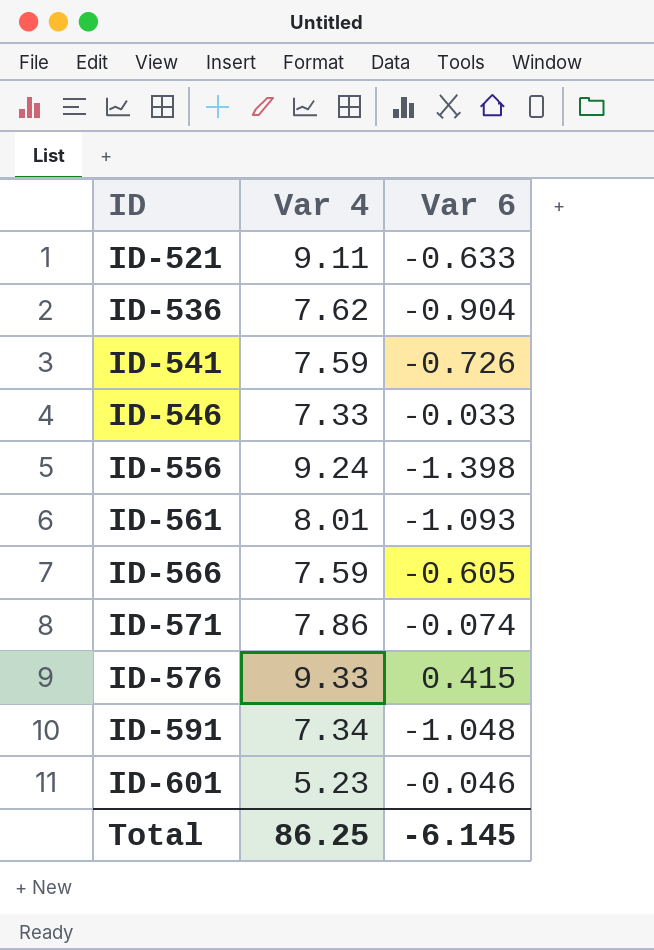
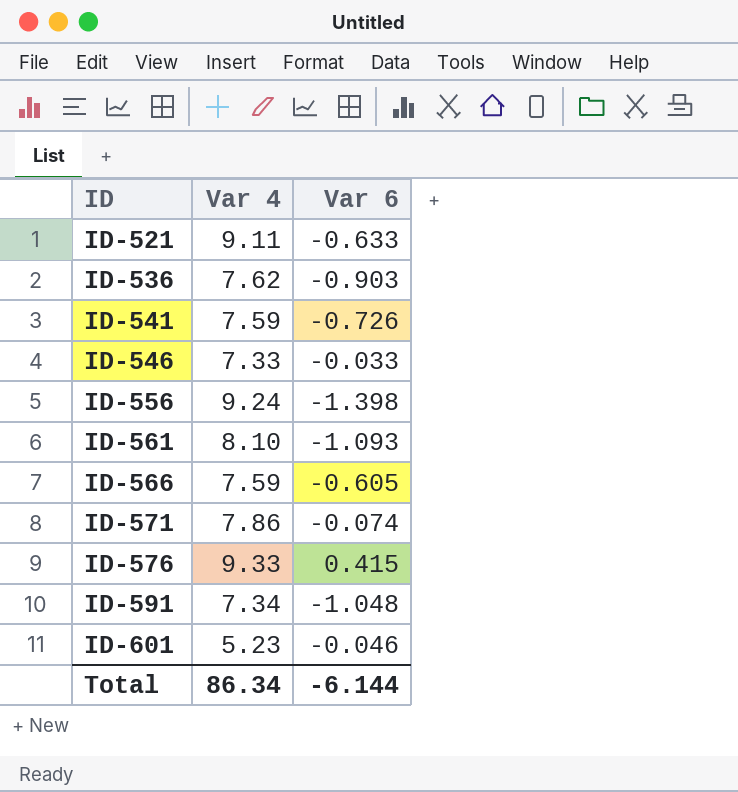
ID-536 | Var 6: -0.904 -> -0.903
ID-561 | Var 4: 8.01 -> 8.10
Total | Var 4: 86.25 -> 86.34
Total | Var 6: -6.145 -> -6.144

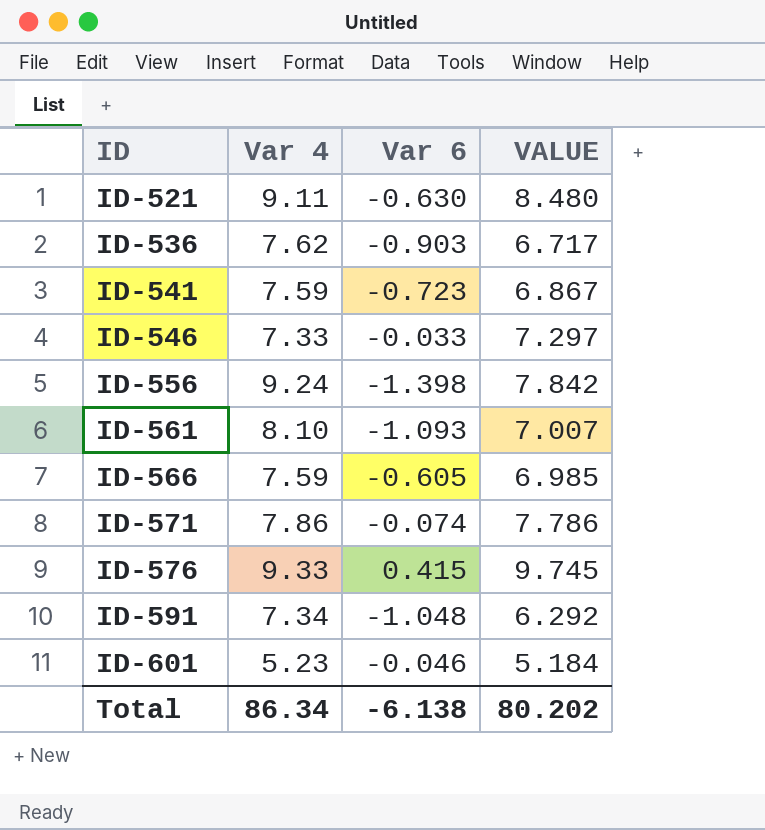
column VALUE | formula: none -> [Var 4] + [Var 6]
ID-521 | Var 6: -0.633 -> -0.630
ID-541 | Var 6: -0.726 -> -0.723
Total | Var 6: -6.144 -> -6.138

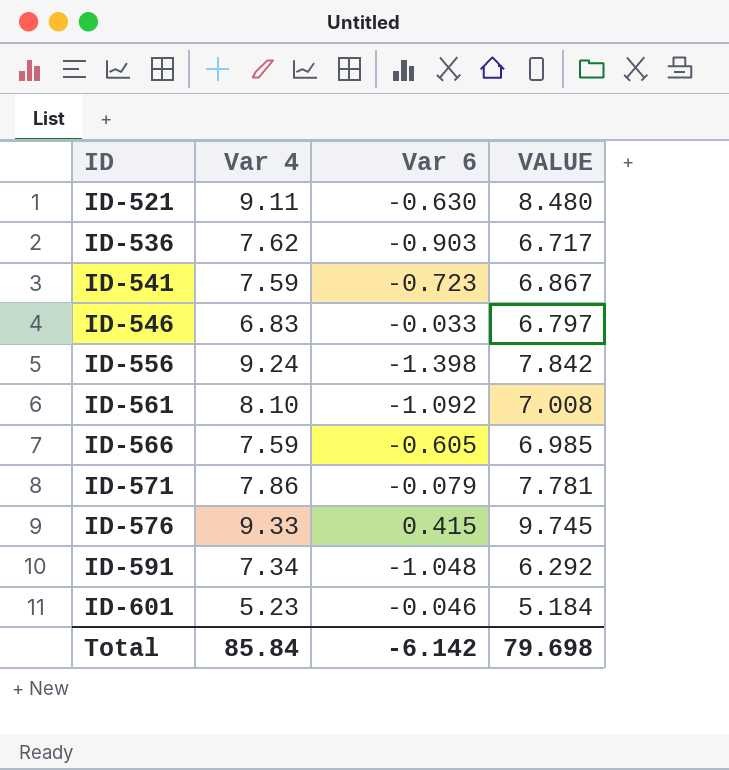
ID-546 | Var 4: 7.33 -> 6.83
ID-546 | VALUE: 7.297 -> 6.797
ID-561 | Var 6: -1.093 -> -1.092
ID-561 | VALUE: 7.007 -> 7.008
ID-571 | Var 6: -0.074 -> -0.079
ID-571 | VALUE: 7.786 -> 7.781
Total | Var 4: 86.34 -> 85.84
Total | Var 6: -6.138 -> -6.142
Total | VALUE: 80.202 -> 79.698

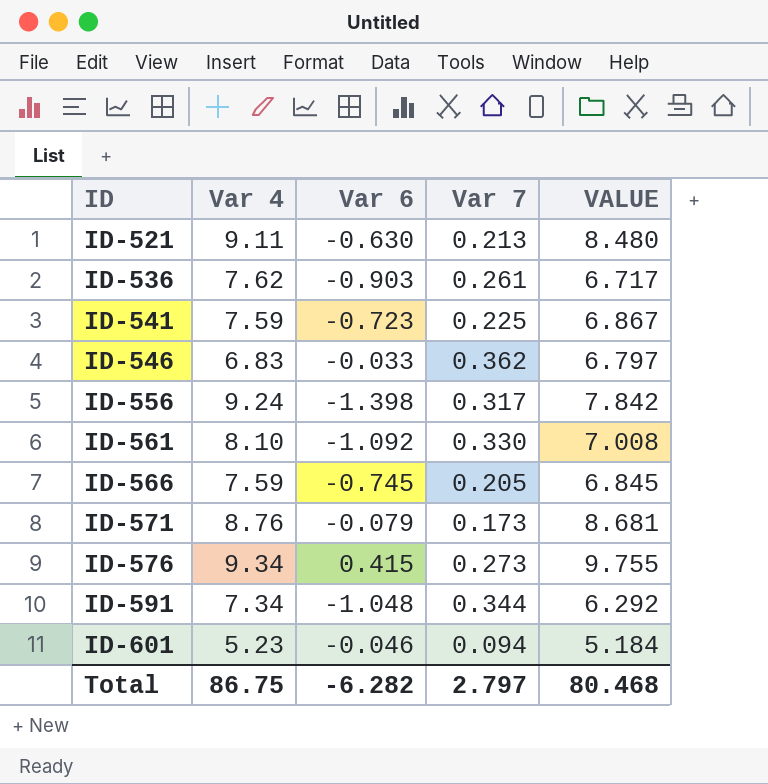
column Var 7 | position: none -> 4
ID-566 | Var 6: -0.605 -> -0.745
ID-566 | VALUE: 6.985 -> 6.845
ID-571 | Var 4: 7.86 -> 8.76
ID-571 | VALUE: 7.781 -> 8.681
ID-576 | Var 4: 9.33 -> 9.34
ID-576 | VALUE: 9.745 -> 9.755
Total | Var 4: 85.84 -> 86.75
Total | Var 6: -6.142 -> -6.282
Total | VALUE: 79.698 -> 80.468

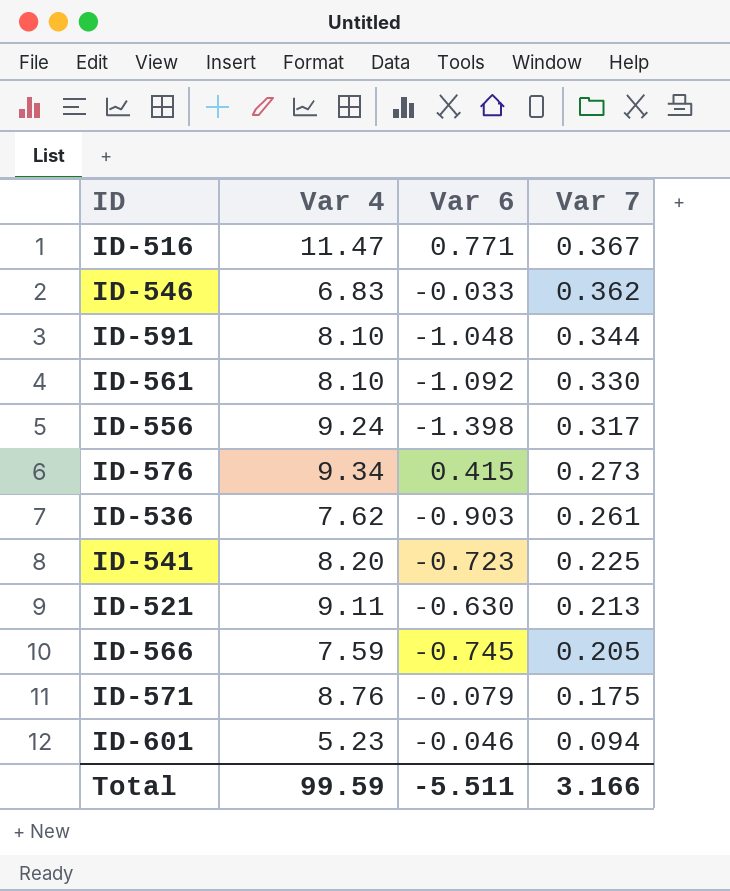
row order: ID ascending -> Var 7 descending
column VALUE | formula: [Var 4] + [Var 6] -> none
row ID-516: none -> 11.47 | 0.771 | 0.367
ID-591 | Var 4: 7.34 -> 8.10
ID-541 | Var 4: 7.59 -> 8.20
ID-571 | Var 7: 0.173 -> 0.175
Total | Var 4: 86.75 -> 99.59
Total | Var 6: -6.282 -> -5.511
Total | Var 7: 2.797 -> 3.166

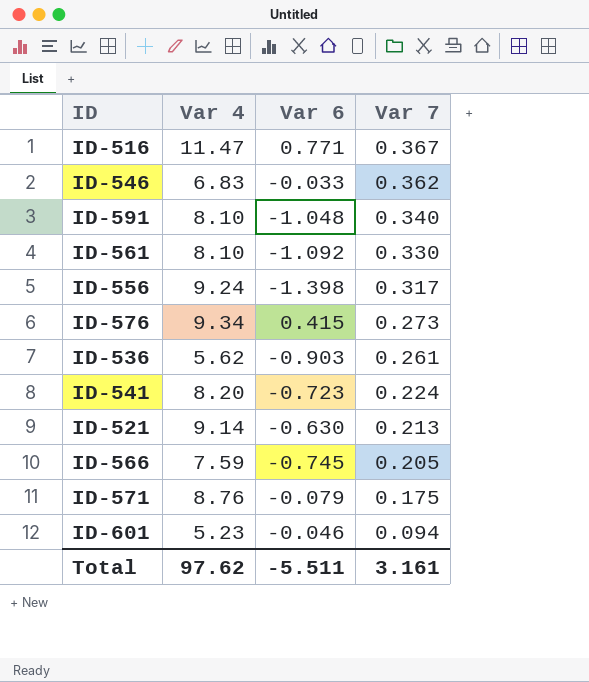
ID-591 | Var 7: 0.344 -> 0.340
ID-536 | Var 4: 7.62 -> 5.62
ID-541 | Var 7: 0.225 -> 0.224
ID-521 | Var 4: 9.11 -> 9.14
Total | Var 4: 99.59 -> 97.62
Total | Var 7: 3.166 -> 3.161

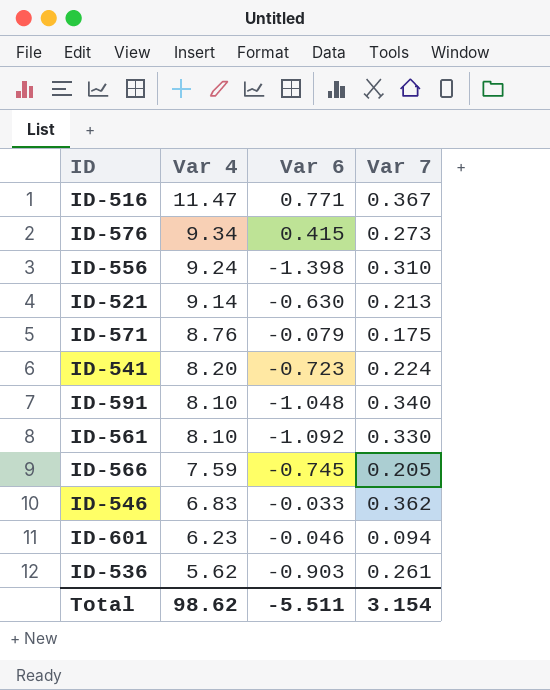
row order: Var 7 descending -> Var 4 descending
ID-556 | Var 7: 0.317 -> 0.310
ID-601 | Var 4: 5.23 -> 6.23
Total | Var 4: 97.62 -> 98.62
Total | Var 7: 3.161 -> 3.154

